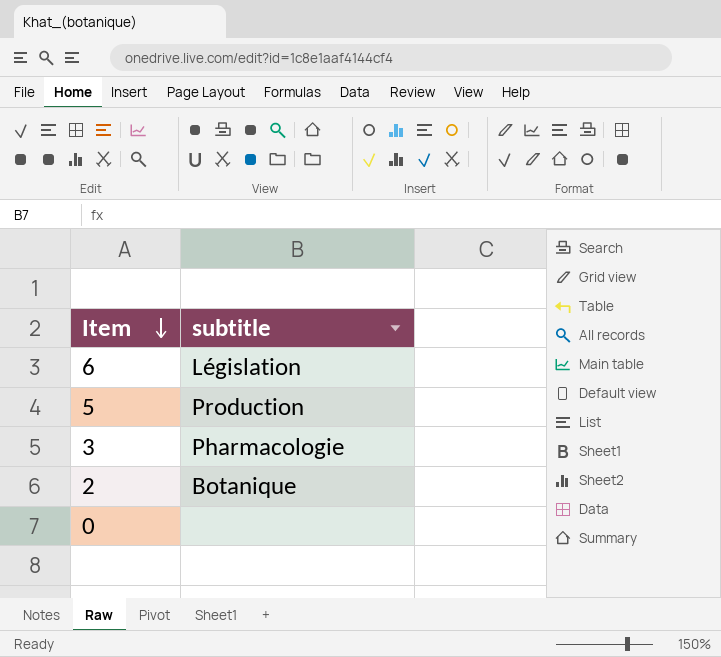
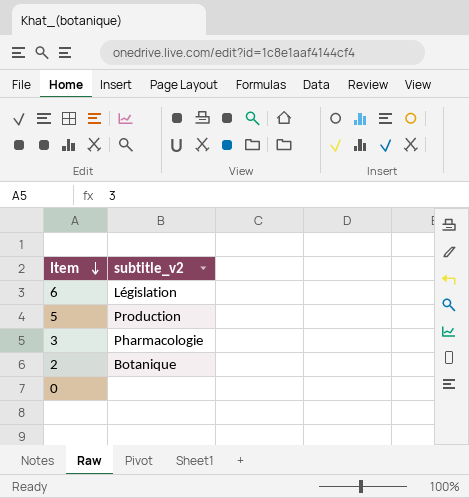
column name: subtitle -> subtitle_v2

